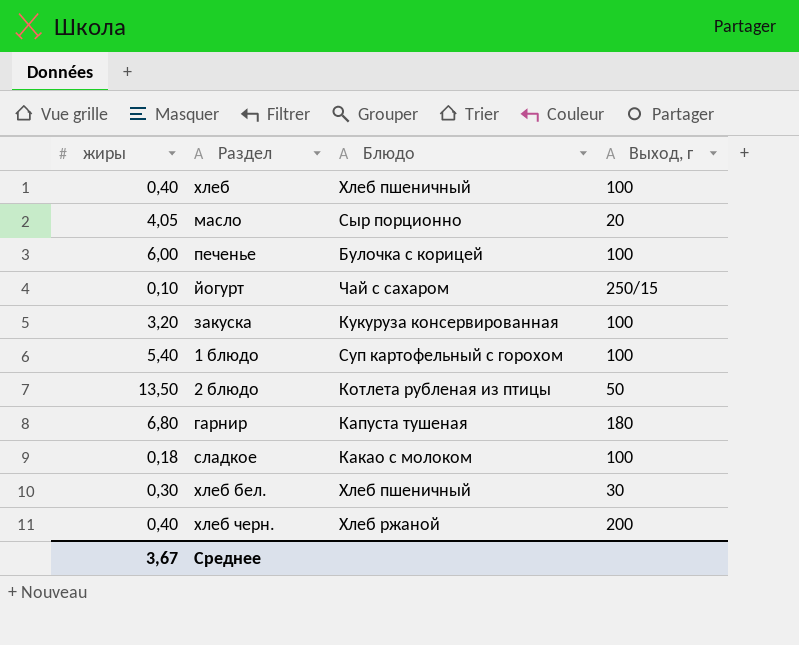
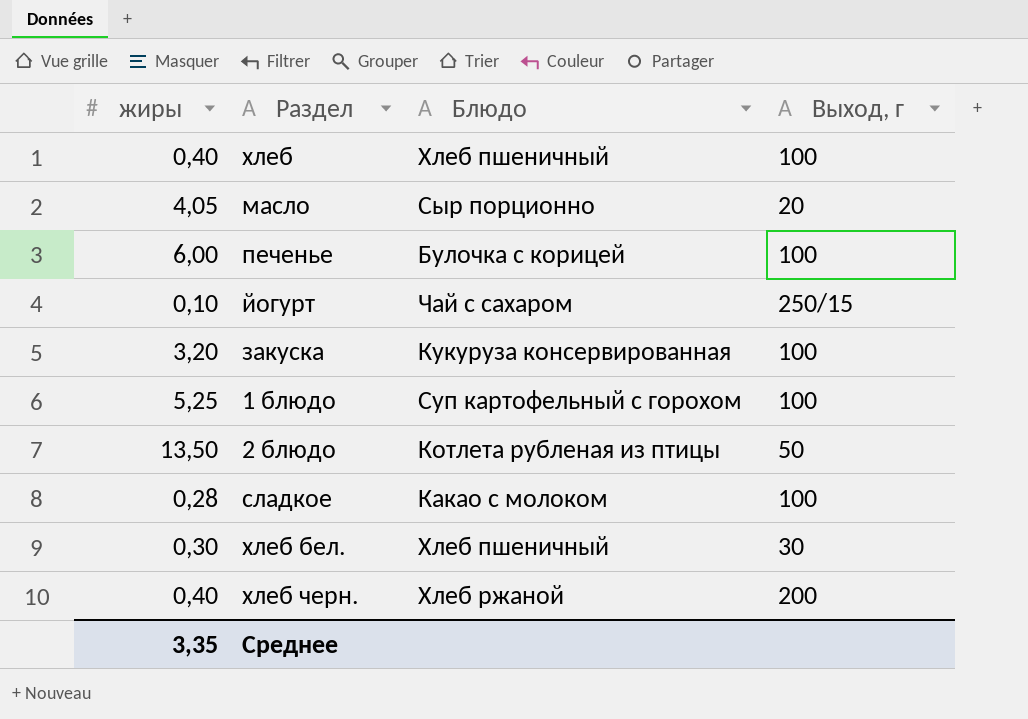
row гарнир: 6,80 | Капуста тушеная | 180 -> none
1 блюдо | жиры: 5,40 -> 5,25
сладкое | жиры: 0,18 -> 0,28
Среднее | жиры: 3,67 -> 3,35

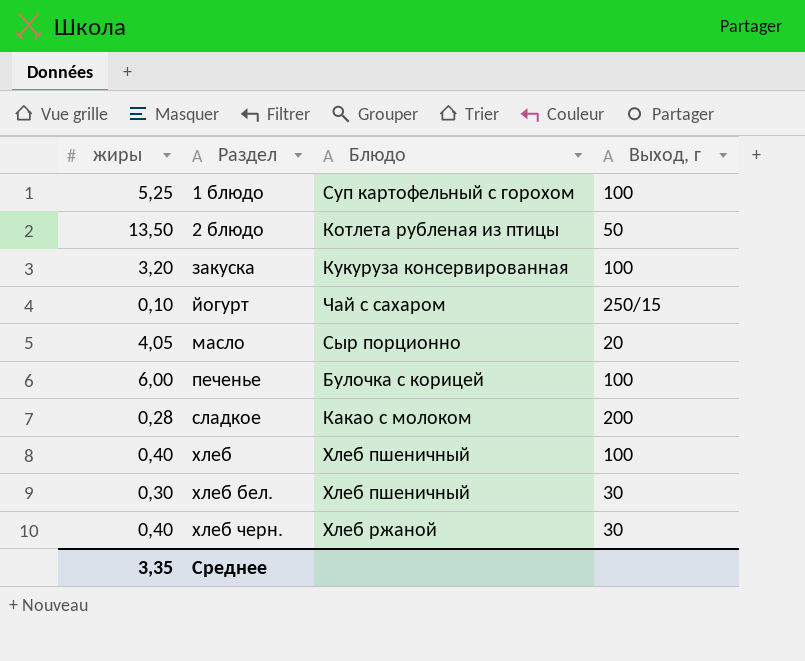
row order: none -> Раздел ascending
сладкое | Выход, г: 100 -> 200
хлеб черн. | Выход, г: 200 -> 30

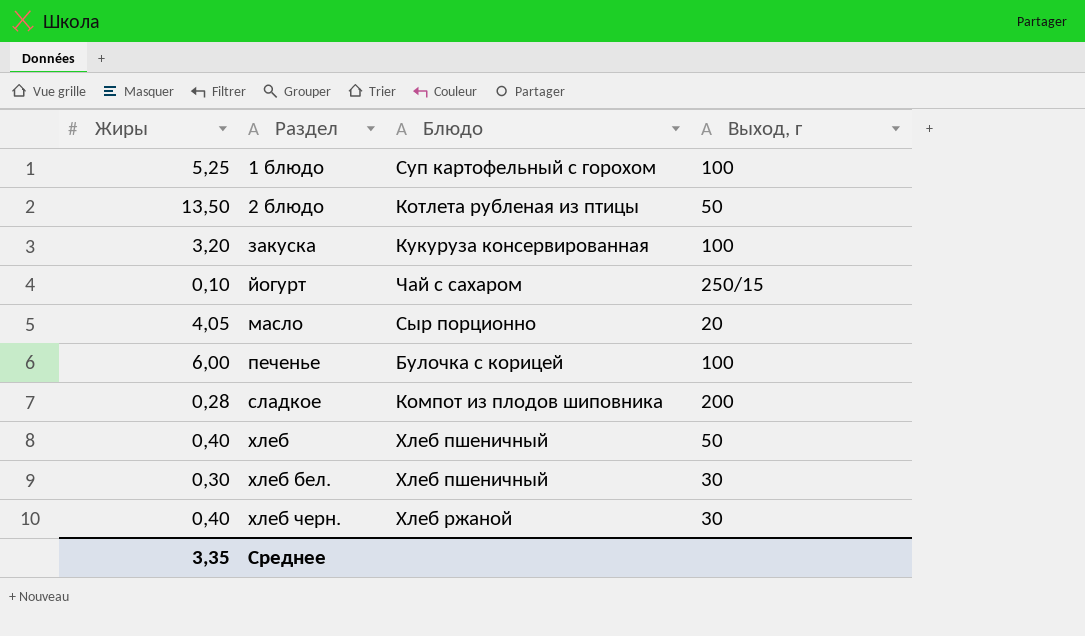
column name: жиры -> Жиры
сладкое | Блюдо: Какао с молоком -> Компот из плодов шиповника
хлеб | Выход, г: 100 -> 50

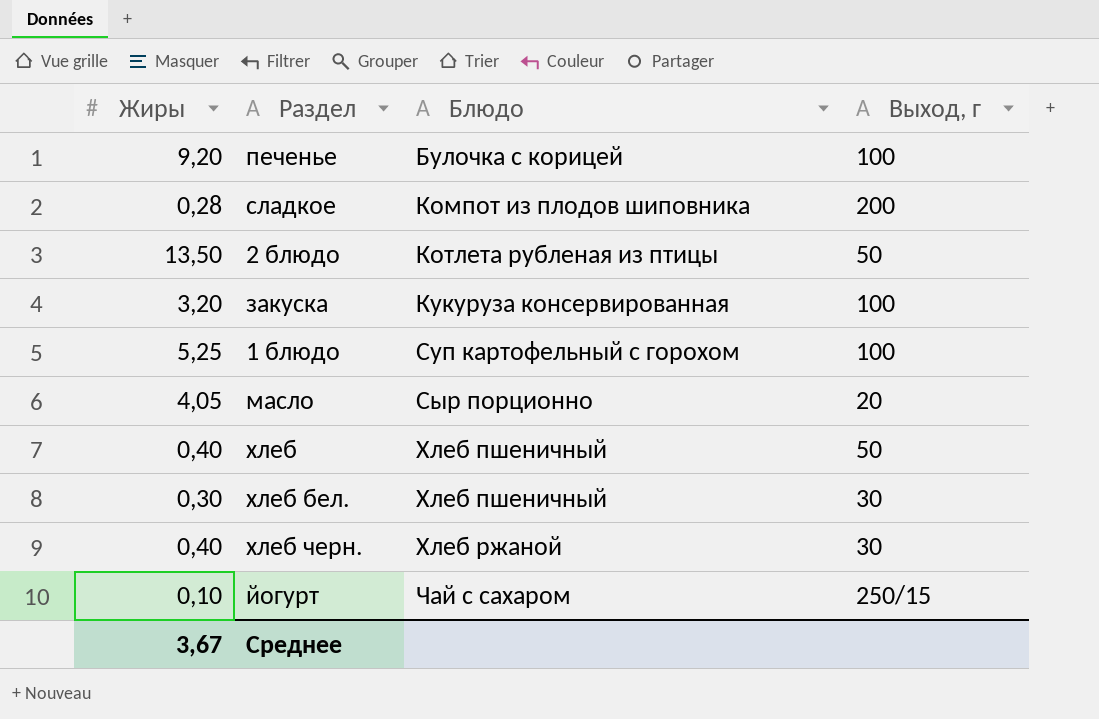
row order: Раздел ascending -> Блюдо ascending
печенье | Жиры: 6,00 -> 9,20
Среднее | Жиры: 3,35 -> 3,67

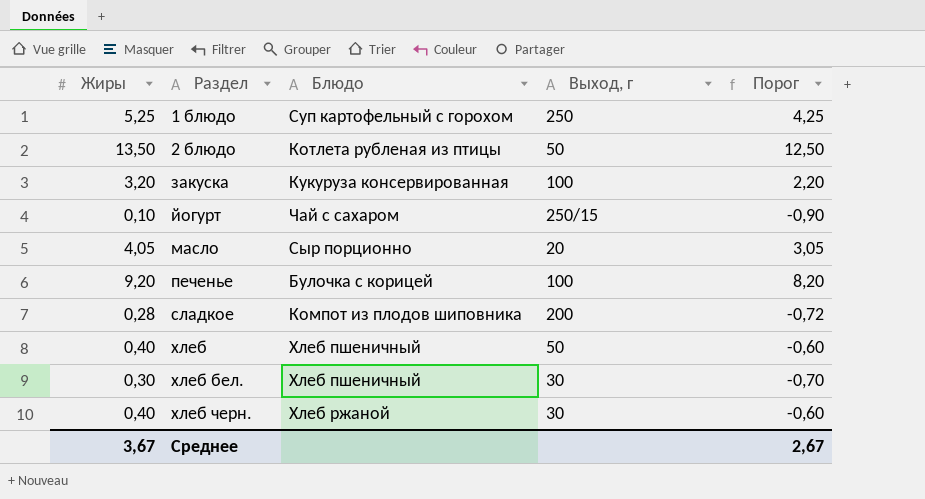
row order: Блюдо ascending -> Раздел ascending
column Порог | formula: none -> [Жиры] - 1
1 блюдо | Выход, г: 100 -> 250

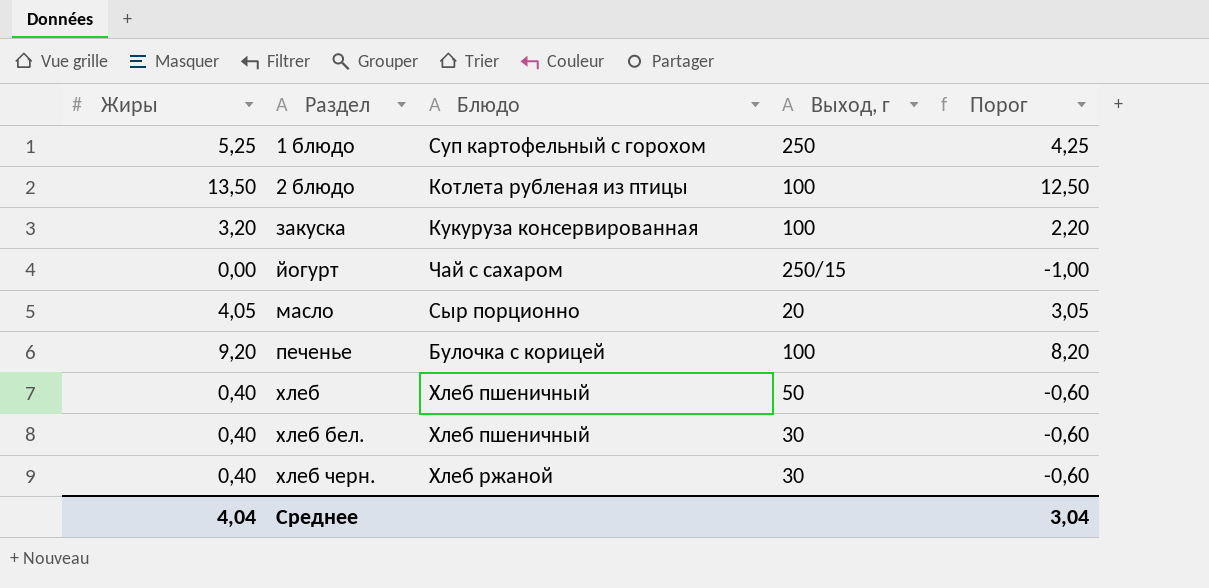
row сладкое: 0,28 | Компот из плодов шиповника | 200 | -0,72 -> none
2 блюдо | Выход, г: 50 -> 100
йогурт | Жиры: 0,10 -> 0,00
йогурт | Порог: -0,90 -> -1,00
хлеб бел. | Жиры: 0,30 -> 0,40
хлеб бел. | Порог: -0,70 -> -0,60
Среднее | Жиры: 3,67 -> 4,04
Среднее | Порог: 2,67 -> 3,04

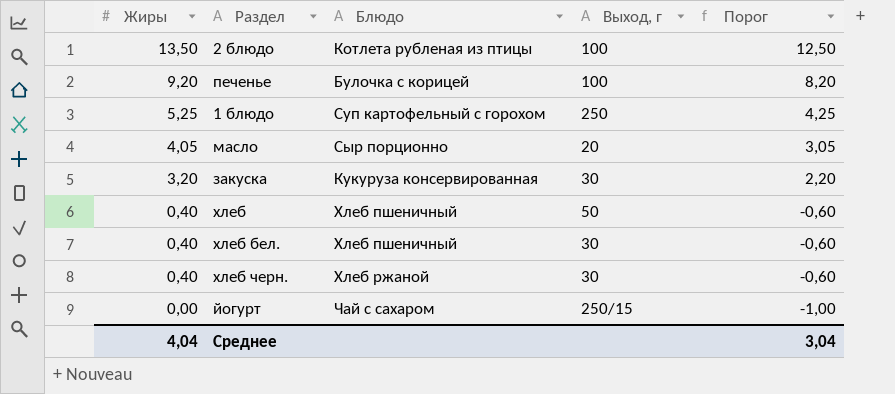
row order: Раздел ascending -> Жиры descending
закуска | Выход, г: 100 -> 30

